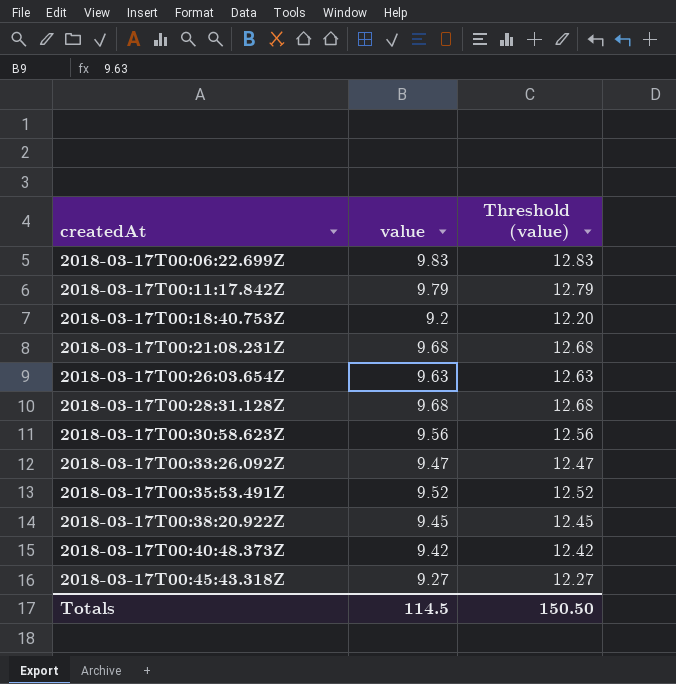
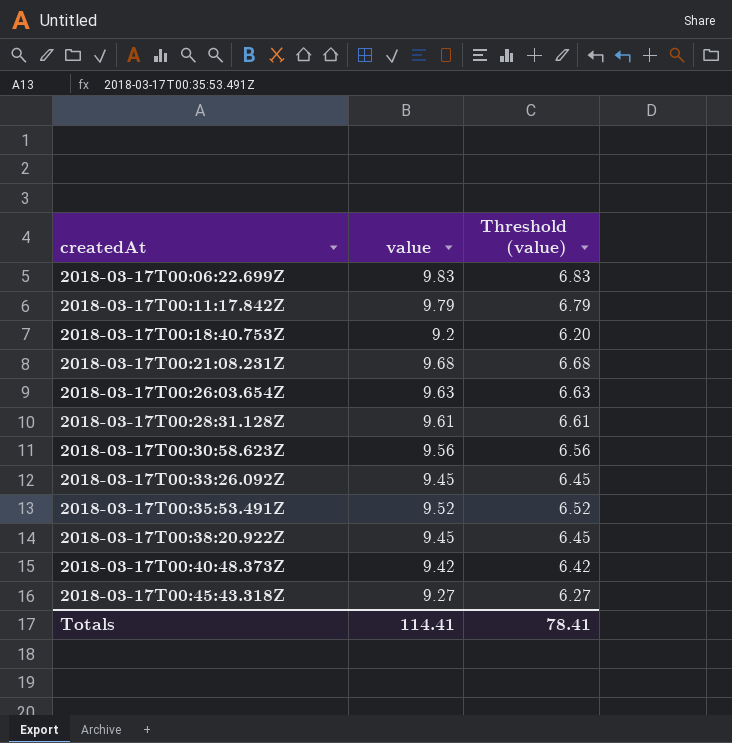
column Threshold (value) | formula: [value] + 3 -> [value] - 3
2018-03-17T00:28:31.128Z | value: 9.68 -> 9.61
2018-03-17T00:33:26.092Z | value: 9.47 -> 9.45
Totals | value: 114.5 -> 114.41
Totals | Threshold (value): 150.50 -> 78.41

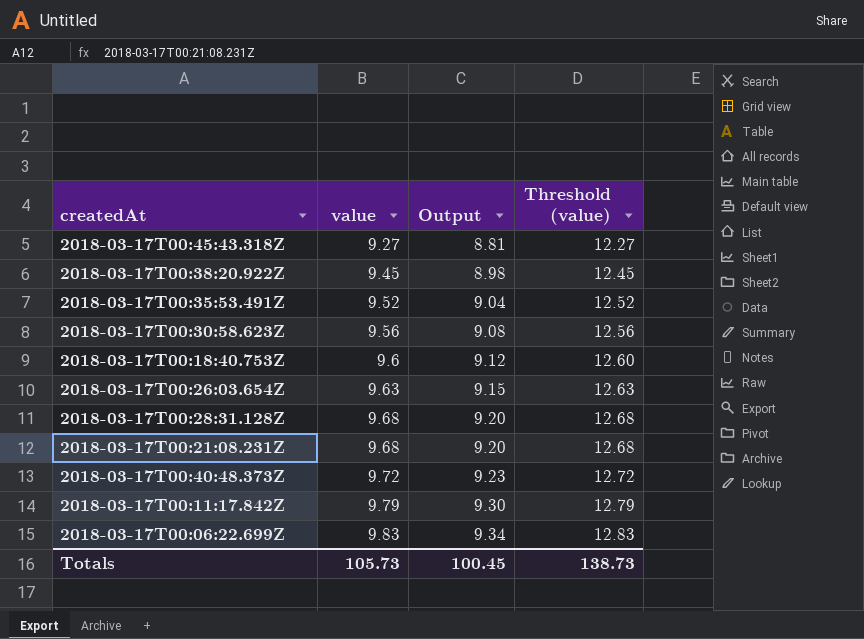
row order: createdAt ascending -> value ascending
column Output | formula: none -> [value] * 0.95
column Threshold (value) | formula: [value] - 3 -> [value] + 3
row 2018-03-17T00:33:26.092Z: 9.45 | 6.45 -> none
2018-03-17T00:18:40.753Z | value: 9.2 -> 9.6
2018-03-17T00:28:31.128Z | value: 9.61 -> 9.68
2018-03-17T00:40:48.373Z | value: 9.42 -> 9.72
Totals | value: 114.41 -> 105.73
Totals | Threshold (value): 78.41 -> 138.73

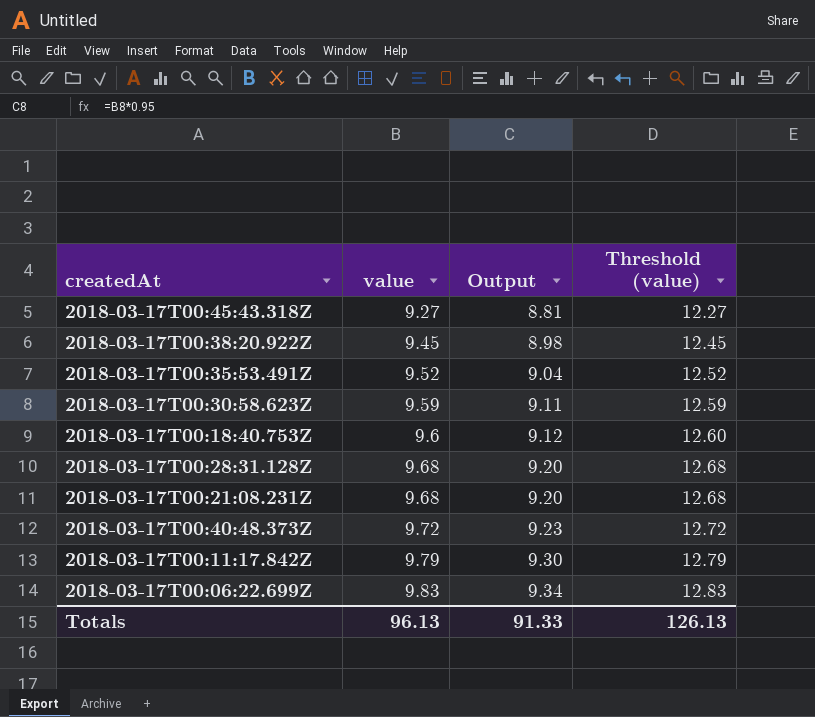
row 2018-03-17T00:26:03.654Z: 9.63 | 9.15 | 12.63 -> none
2018-03-17T00:30:58.623Z | value: 9.56 -> 9.59
2018-03-17T00:30:58.623Z | Output: 9.08 -> 9.11
2018-03-17T00:30:58.623Z | Threshold (value): 12.56 -> 12.59
Totals | value: 105.73 -> 96.13
Totals | Output: 100.45 -> 91.33
Totals | Threshold (value): 138.73 -> 126.13

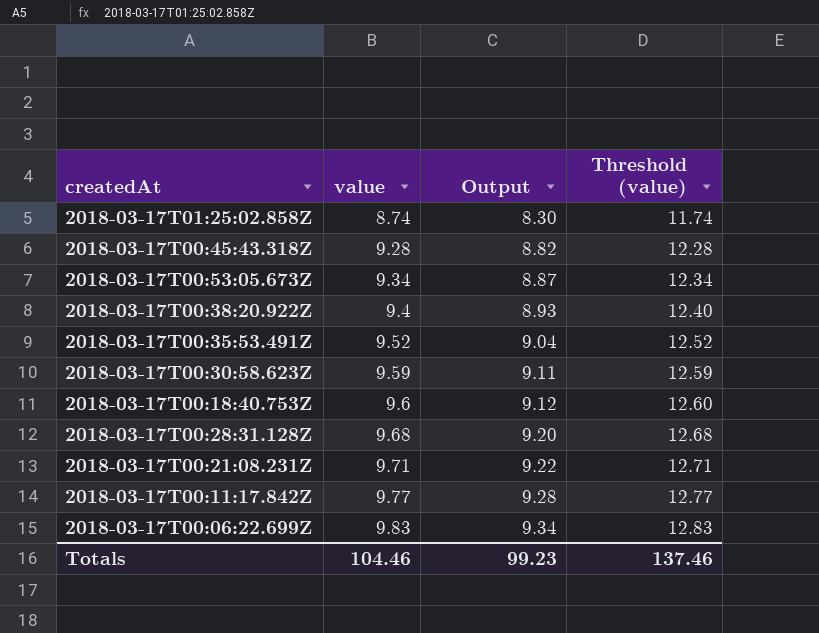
row 2018-03-17T00:40:48.373Z: 9.72 | 9.23 | 12.72 -> none
row 2018-03-17T01:25:02.858Z: none -> 8.74 | 8.30 | 11.74
2018-03-17T00:45:43.318Z | value: 9.27 -> 9.28
2018-03-17T00:45:43.318Z | Output: 8.81 -> 8.82
2018-03-17T00:45:43.318Z | Threshold (value): 12.27 -> 12.28
row 2018-03-17T00:53:05.673Z: none -> 9.34 | 8.87 | 12.34
2018-03-17T00:38:20.922Z | value: 9.45 -> 9.4
2018-03-17T00:38:20.922Z | Output: 8.98 -> 8.93
2018-03-17T00:38:20.922Z | Threshold (value): 12.45 -> 12.40
2018-03-17T00:21:08.231Z | value: 9.68 -> 9.71
2018-03-17T00:21:08.231Z | Output: 9.20 -> 9.22
2018-03-17T00:21:08.231Z | Threshold (value): 12.68 -> 12.71
2018-03-17T00:11:17.842Z | value: 9.79 -> 9.77
2018-03-17T00:11:17.842Z | Output: 9.30 -> 9.28
2018-03-17T00:11:17.842Z | Threshold (value): 12.79 -> 12.77
Totals | value: 96.13 -> 104.46
Totals | Output: 91.33 -> 99.23
Totals | Threshold (value): 126.13 -> 137.46

